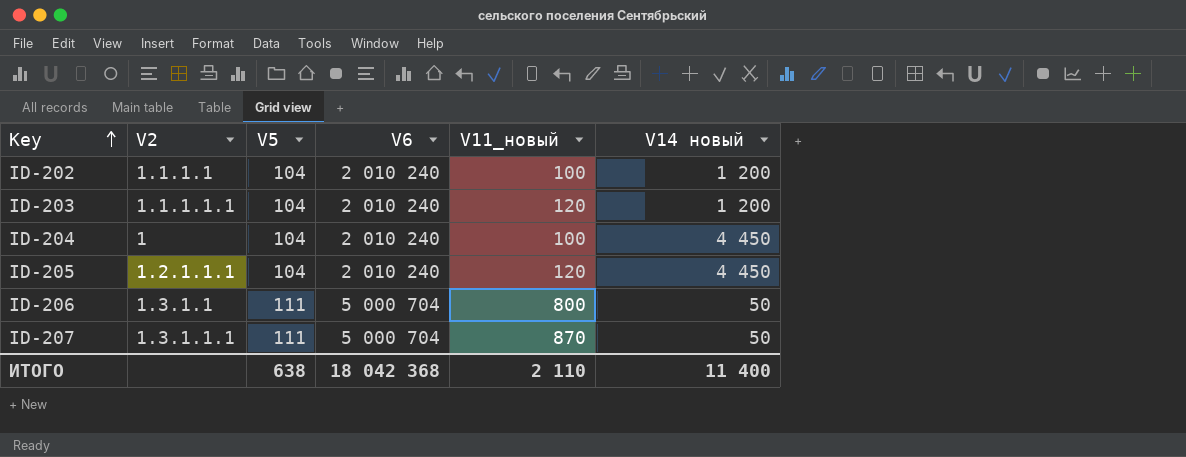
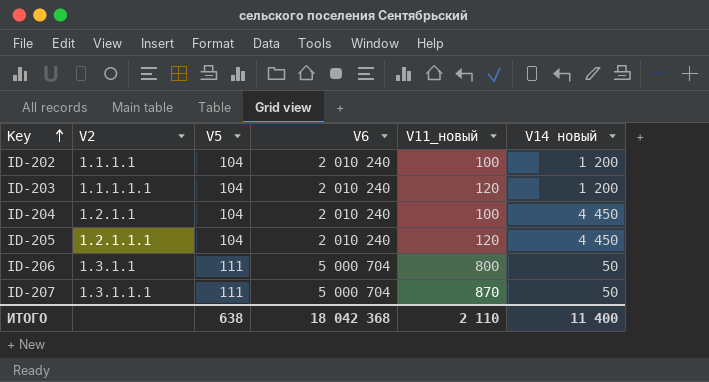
ID-204 | V2: 1 -> 1.2.1.1

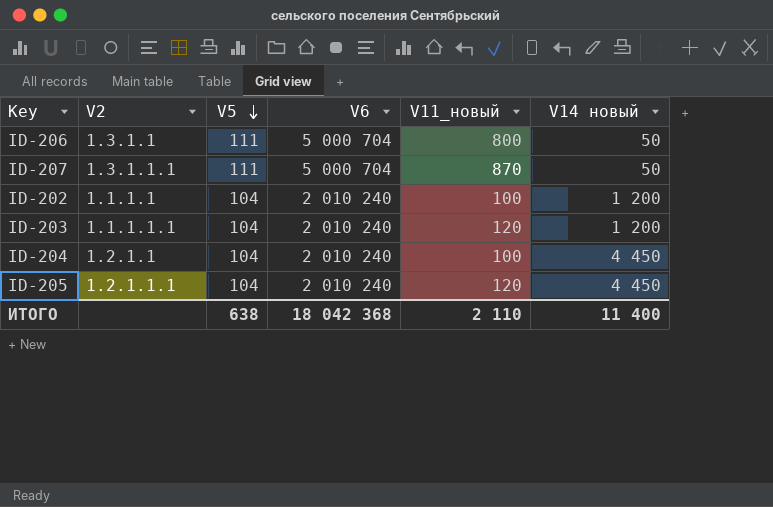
row order: Key ascending -> V5 descending

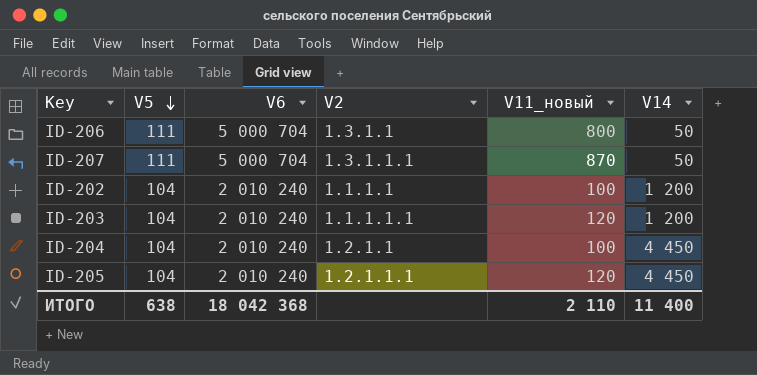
column V2 | position: 2 -> 4
column name: V14 новый -> V14

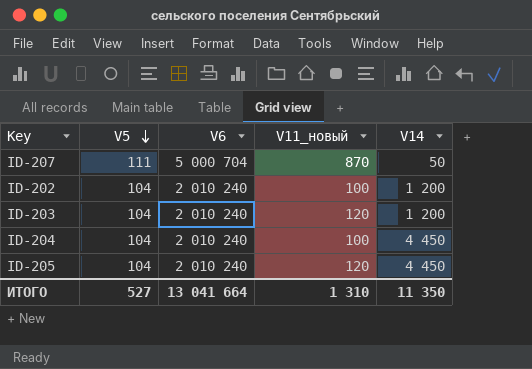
column V2 | position: 4 -> none
row ID-206: 111 | 5 000 704 | 1.3.1.1 | 800 | 50 -> none
ИТОГО | V5: 638 -> 527
ИТОГО | V6: 18 042 368 -> 13 041 664
ИТОГО | V11_новый: 2 110 -> 1 310
ИТОГО | V14: 11 400 -> 11 350

